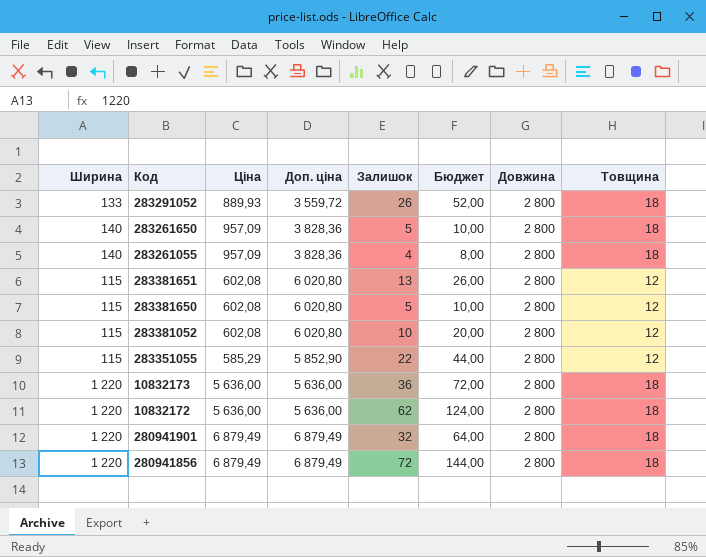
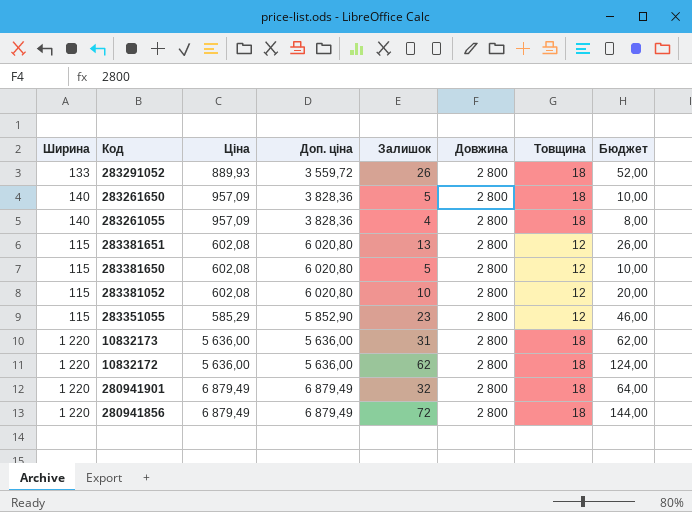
column Бюджет | position: 6 -> 8
283351055 | Залишок: 22 -> 23
283351055 | Бюджет: 44,00 -> 46,00
10832173 | Залишок: 36 -> 31
10832173 | Бюджет: 72,00 -> 62,00

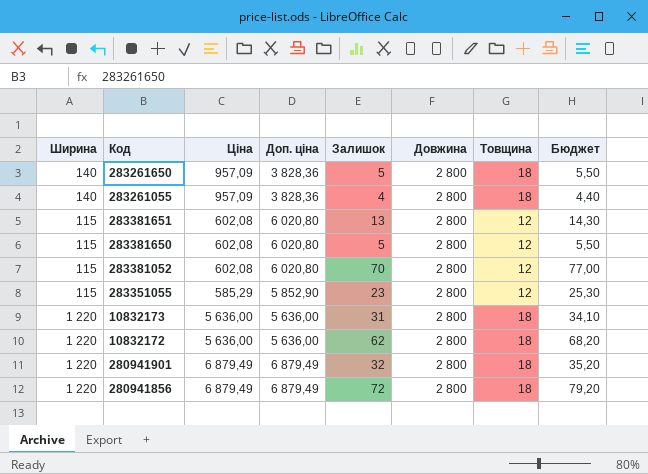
column Бюджет | formula: [Залишок] * 2 -> [Залишок] * 1,1
row 283291052: 133 | 889,93 | 3 559,72 | 26 | 2 800 | 18 | 52,00 -> none
283381052 | Залишок: 10 -> 70

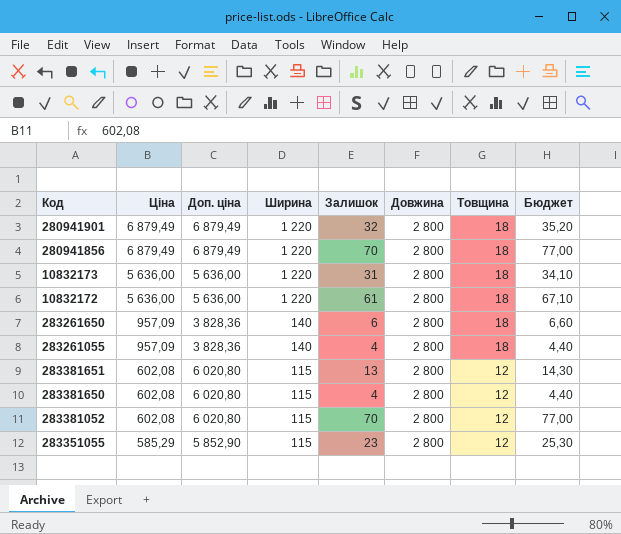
row order: none -> Ціна descending
column Ширина | position: 1 -> 4
280941856 | Залишок: 72 -> 70
280941856 | Бюджет: 79,20 -> 77,00
10832172 | Залишок: 62 -> 61
10832172 | Бюджет: 68,20 -> 67,10
283261650 | Залишок: 5 -> 6
283261650 | Бюджет: 5,50 -> 6,60
283381650 | Залишок: 5 -> 4
283381650 | Бюджет: 5,50 -> 4,40

